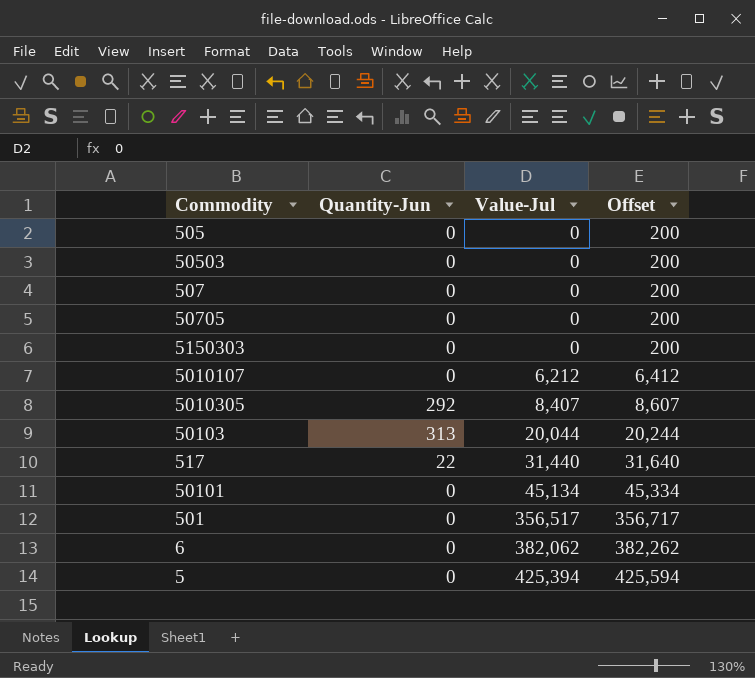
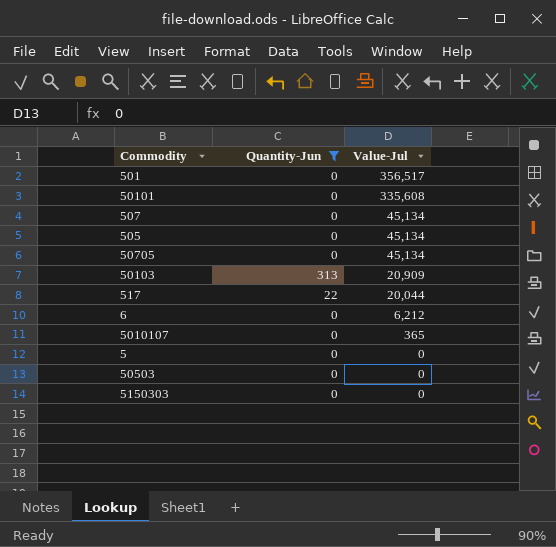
filter: none -> Quantity-Jun != 292
row order: Value-Jul ascending -> Value-Jul descending
column Offset | formula: [Value-Jul] + 200 -> none
50101 | Value-Jul: 45,134 -> 335,608
507 | Value-Jul: 0 -> 45,134
505 | Value-Jul: 0 -> 45,134
50705 | Value-Jul: 0 -> 45,134
50103 | Value-Jul: 20,044 -> 20,909
517 | Value-Jul: 31,440 -> 20,044
6 | Value-Jul: 382,062 -> 6,212
5010107 | Value-Jul: 6,212 -> 365
5 | Value-Jul: 425,394 -> 0

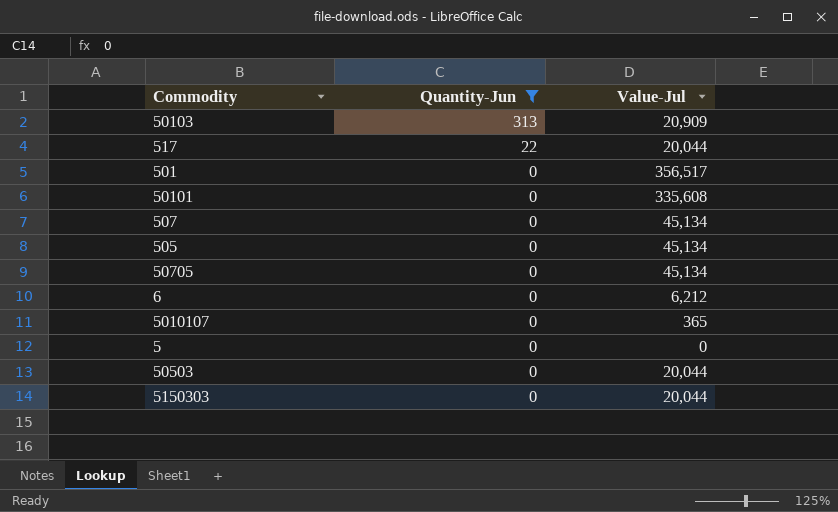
row order: Value-Jul descending -> Quantity-Jun descending
50503 | Value-Jul: 0 -> 20,044
5150303 | Value-Jul: 0 -> 20,044

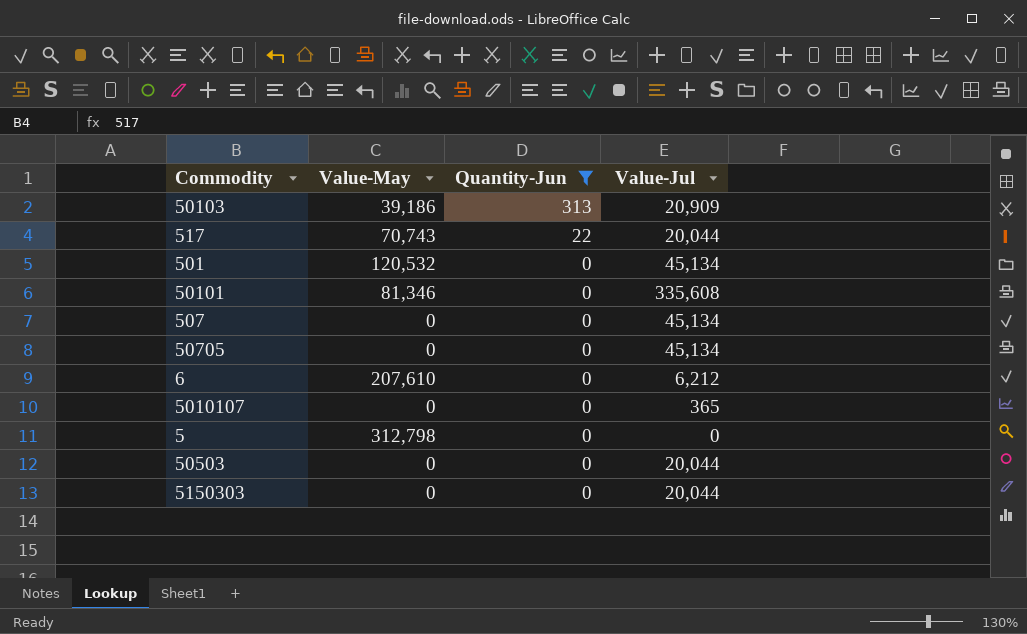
column Value-May | position: none -> 2
row 505: 0 | 45,134 -> none
501 | Value-Jul: 356,517 -> 45,134

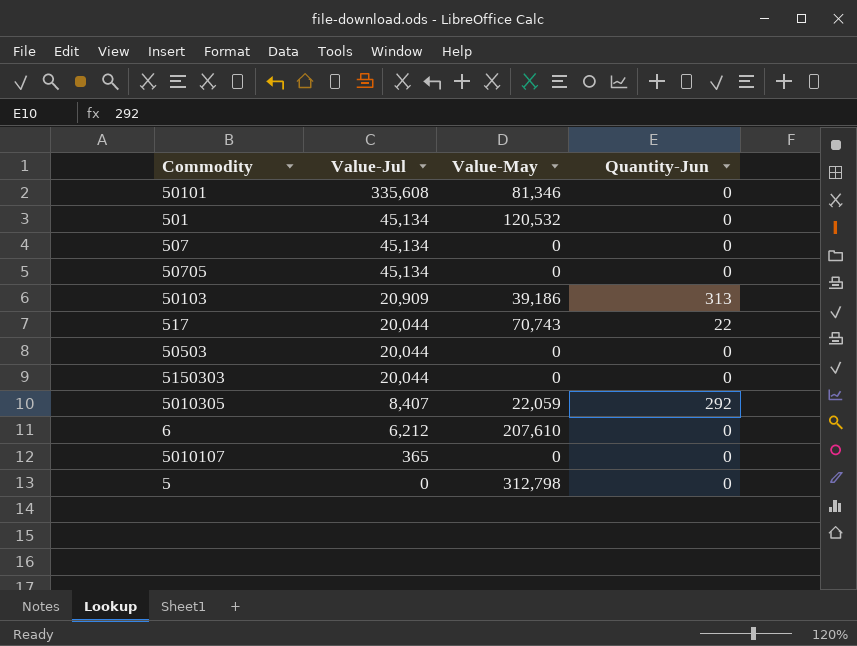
filter: Quantity-Jun != 292 -> none
row order: Quantity-Jun descending -> Value-Jul descending
column Value-Jul | position: 4 -> 2

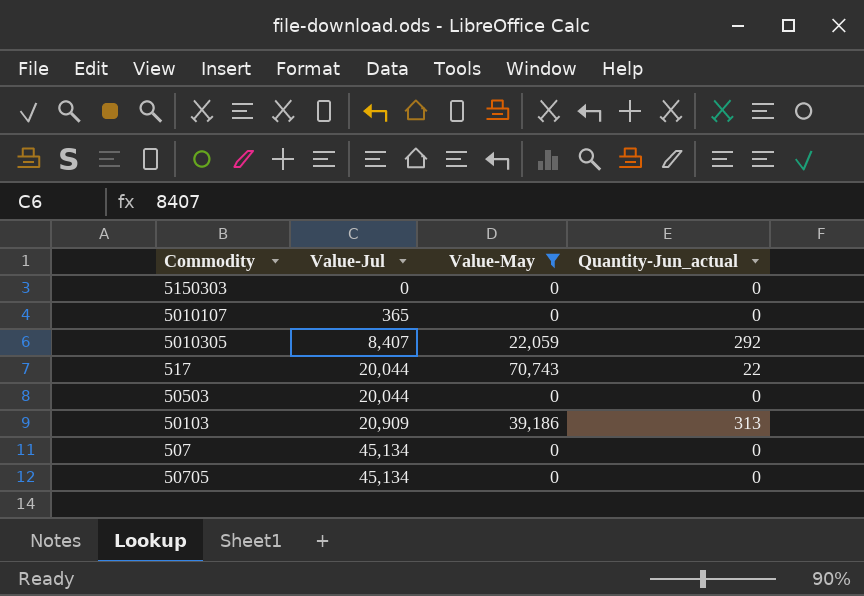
filter: none -> Value-May <= 70,743
row order: Value-Jul descending -> Value-Jul ascending
column name: Quantity-Jun -> Quantity-Jun_actual
5150303 | Value-Jul: 20,044 -> 0

